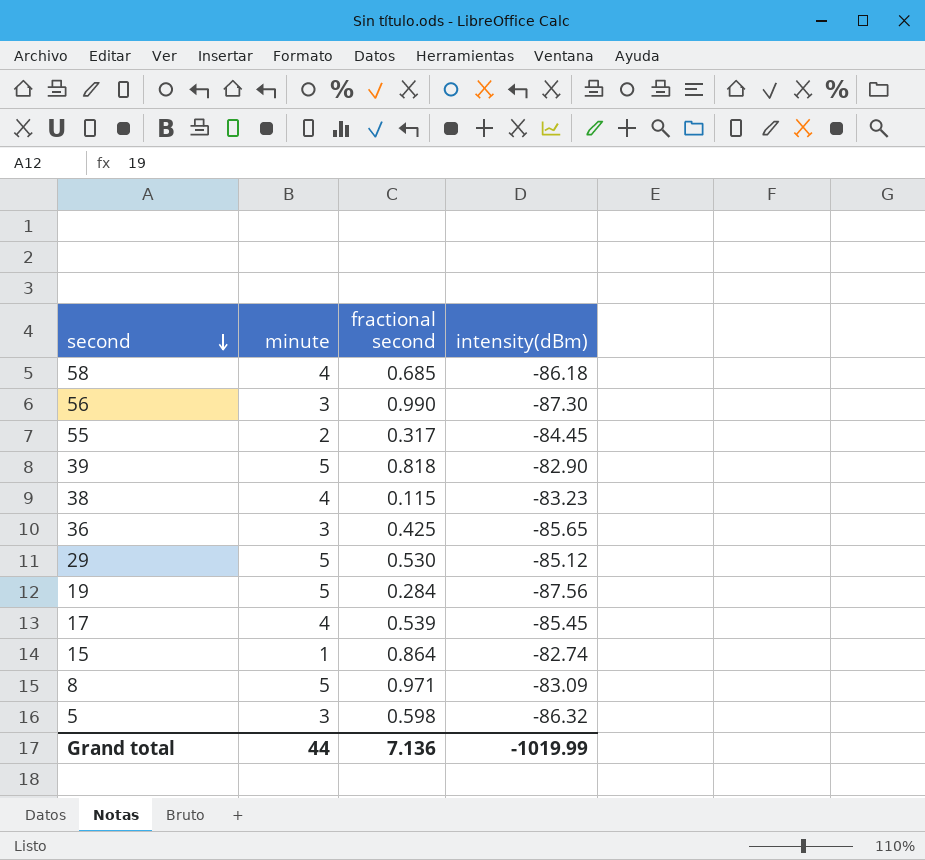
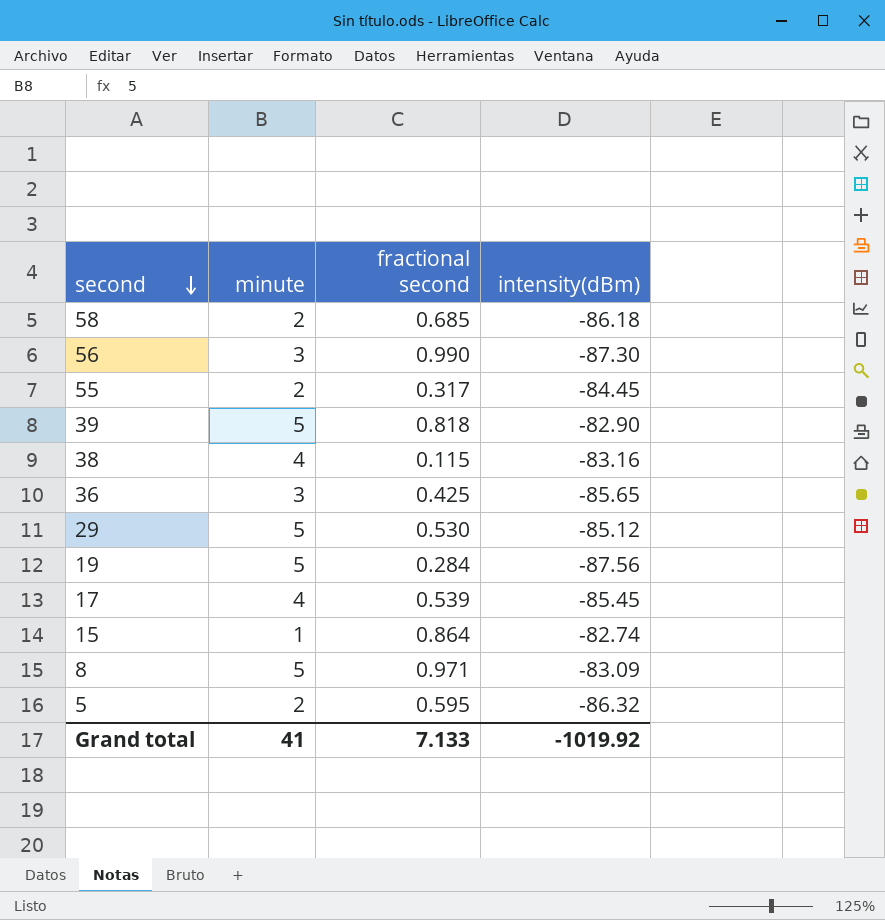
58 | minute: 4 -> 2
38 | intensity(dBm): -83.23 -> -83.16
5 | minute: 3 -> 2
5 | fractional second: 0.598 -> 0.595
Grand total | minute: 44 -> 41
Grand total | fractional second: 7.136 -> 7.133
Grand total | intensity(dBm): -1019.99 -> -1019.92

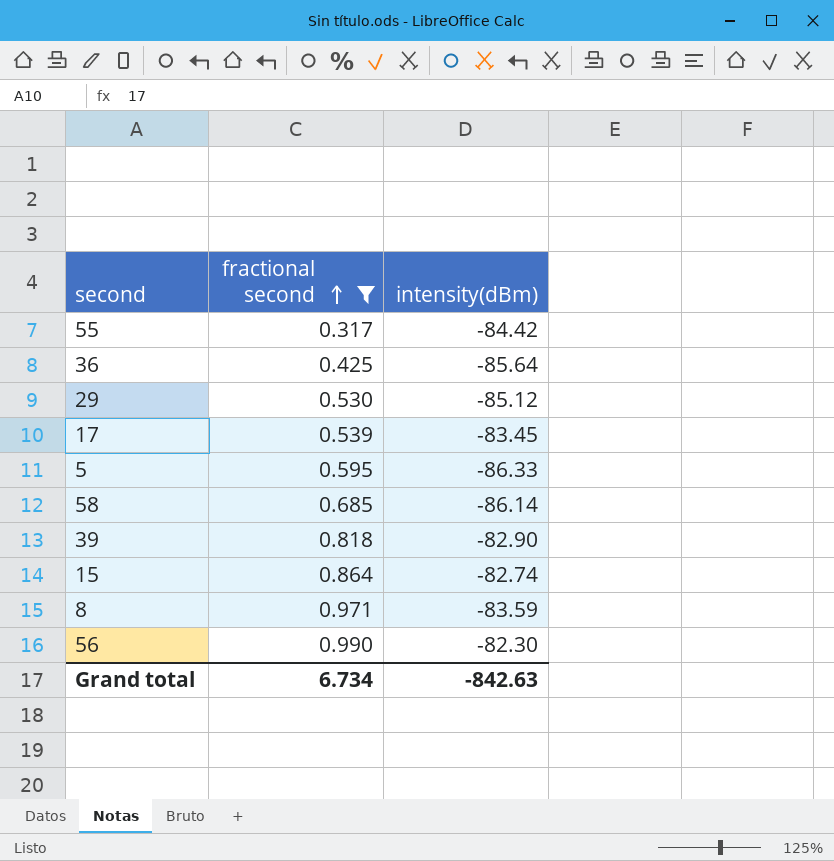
filter: none -> fractional second >= 0.317
row order: second descending -> fractional second ascending
column minute | position: 2 -> none
55 | intensity(dBm): -84.45 -> -84.42
36 | intensity(dBm): -85.65 -> -85.64
17 | intensity(dBm): -85.45 -> -83.45
5 | intensity(dBm): -86.32 -> -86.33
58 | intensity(dBm): -86.18 -> -86.14
8 | intensity(dBm): -83.09 -> -83.59
56 | intensity(dBm): -87.30 -> -82.30
Grand total | fractional second: 7.133 -> 6.734
Grand total | intensity(dBm): -1019.92 -> -842.63

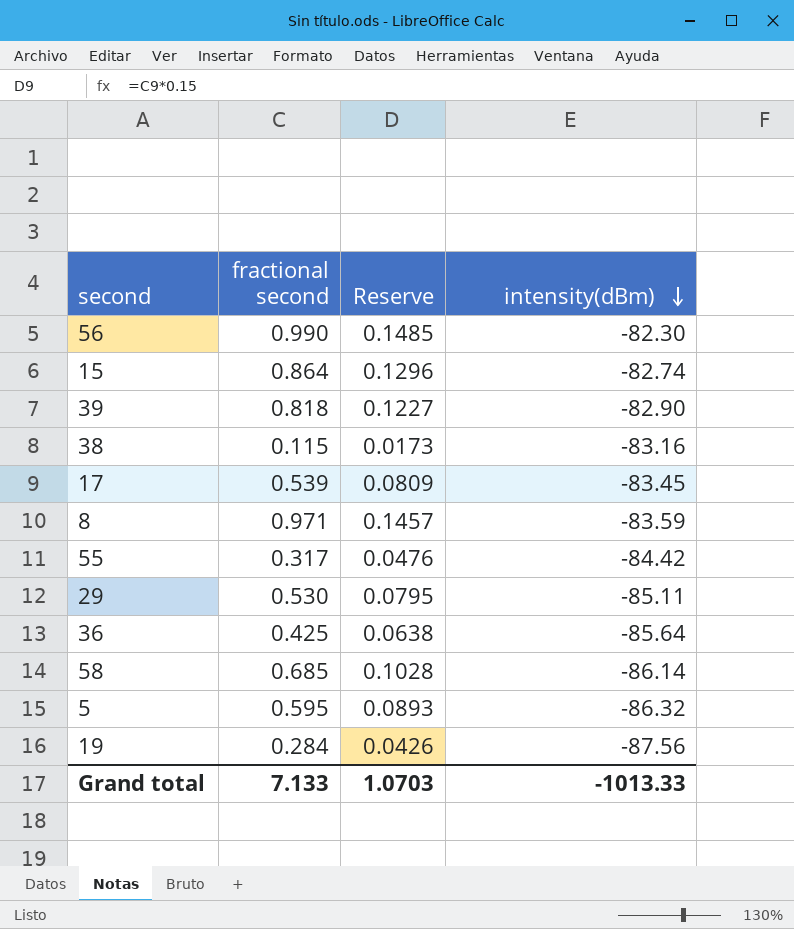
filter: fractional second >= 0.317 -> none
row order: fractional second ascending -> intensity(dBm) descending
column Reserve | formula: none -> [fractional second] * 0.15
29 | intensity(dBm): -85.12 -> -85.11
5 | intensity(dBm): -86.33 -> -86.32
Grand total | fractional second: 6.734 -> 7.133
Grand total | intensity(dBm): -842.63 -> -1013.33

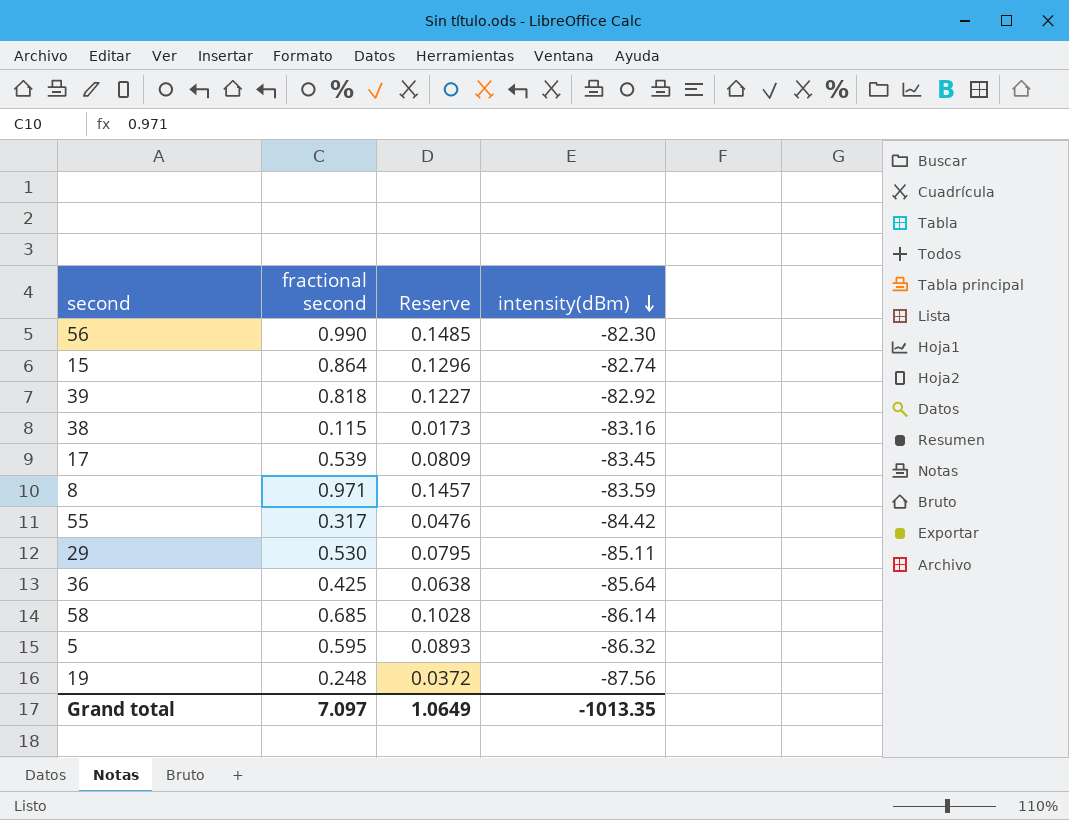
39 | intensity(dBm): -82.90 -> -82.92
19 | fractional second: 0.284 -> 0.248
19 | Reserve: 0.0426 -> 0.0372
Grand total | fractional second: 7.133 -> 7.097
Grand total | Reserve: 1.0703 -> 1.0649
Grand total | intensity(dBm): -1013.33 -> -1013.35

